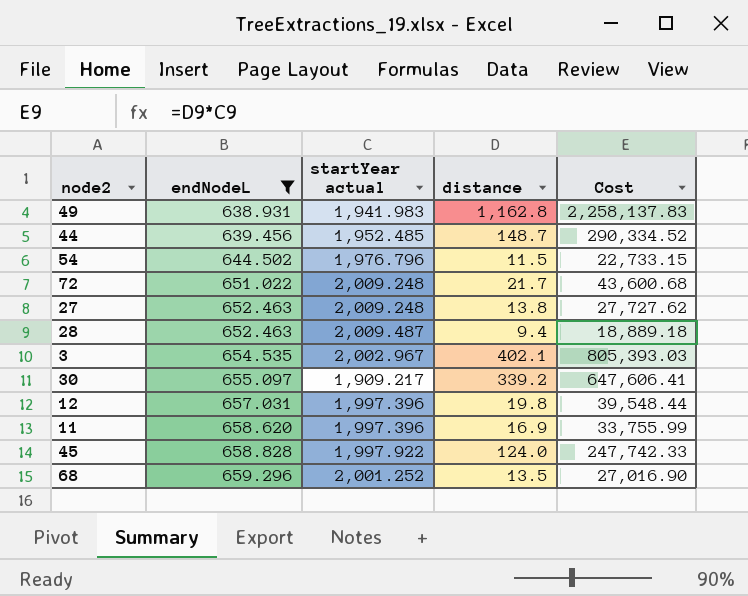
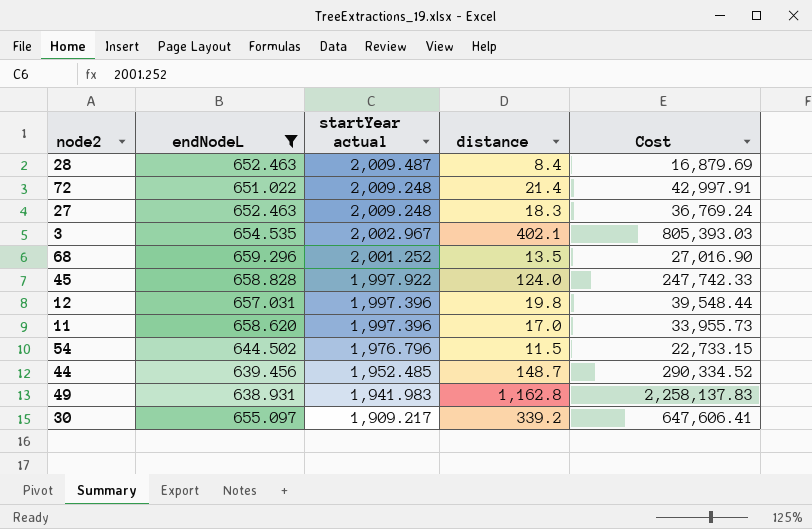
row order: endNodeL ascending -> startYear actual descending
28 | distance: 9.4 -> 8.4
28 | Cost: 18,889.18 -> 16,879.69
72 | distance: 21.7 -> 21.4
72 | Cost: 43,600.68 -> 42,997.91
27 | distance: 13.8 -> 18.3
27 | Cost: 27,727.62 -> 36,769.24
11 | distance: 16.9 -> 17.0
11 | Cost: 33,755.99 -> 33,955.73

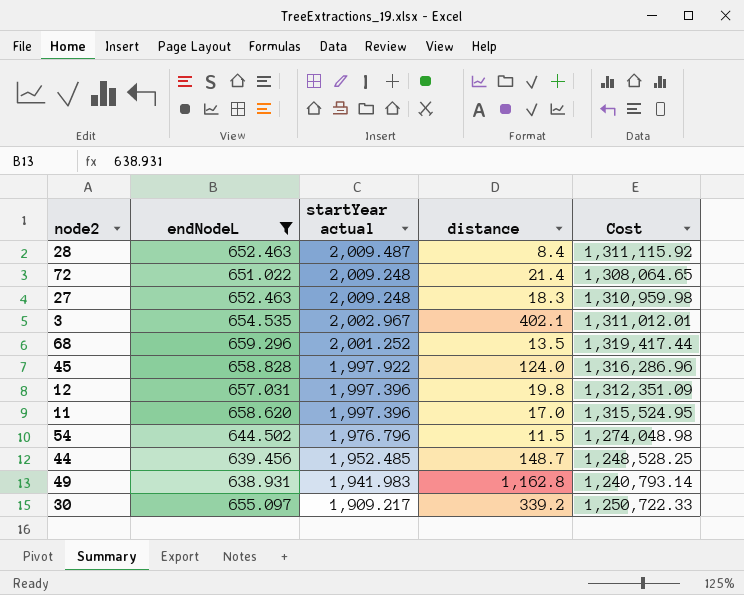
column Cost | formula: [startYear actual] * [distance] -> [endNodeL] * [startYear actual]

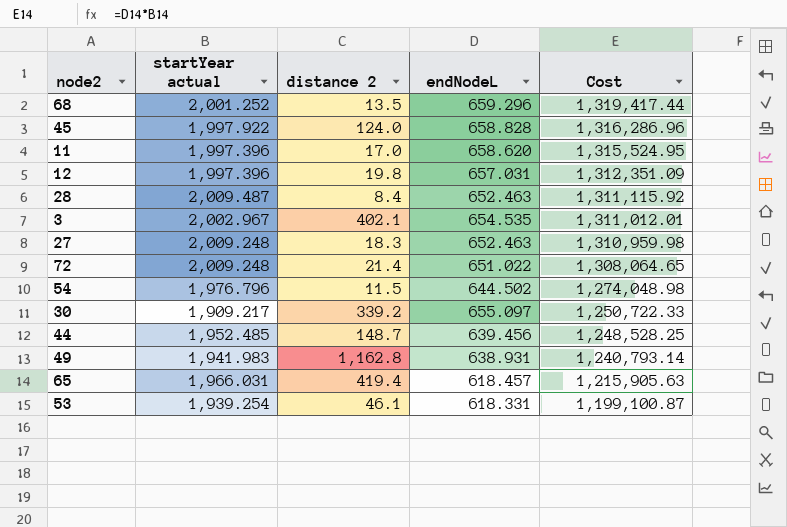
filter: endNodeL >= 638.931 -> none
row order: startYear actual descending -> Cost descending
column name: distance -> distance 2
column endNodeL | position: 2 -> 4

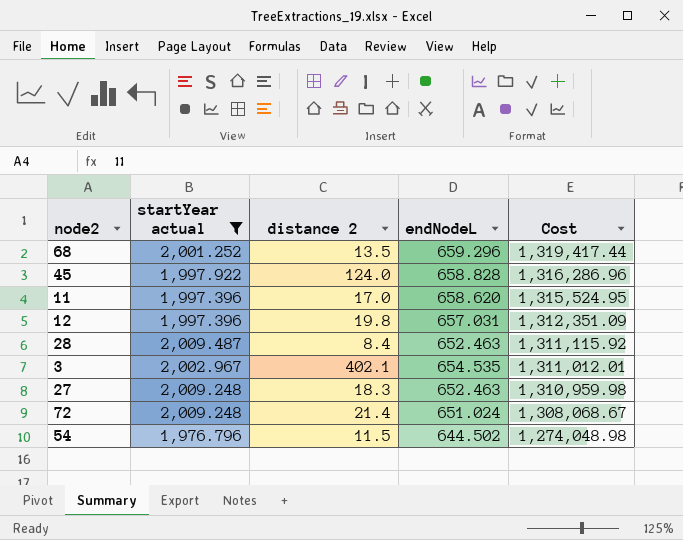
filter: none -> startYear actual >= 1,976.796
72 | endNodeL: 651.022 -> 651.024
72 | Cost: 1,308,064.65 -> 1,308,068.67

